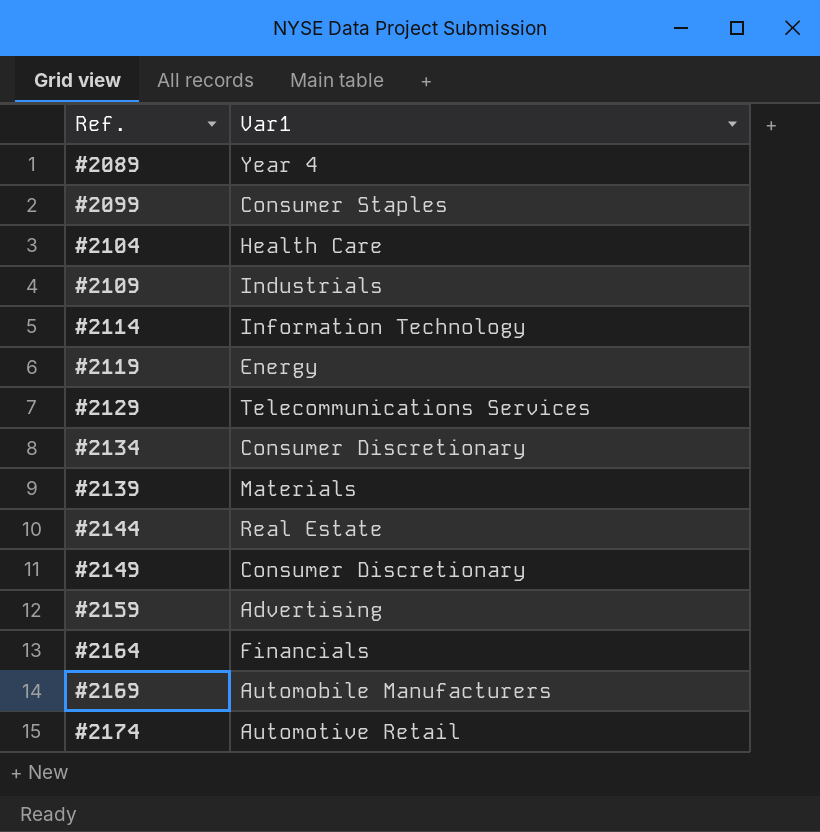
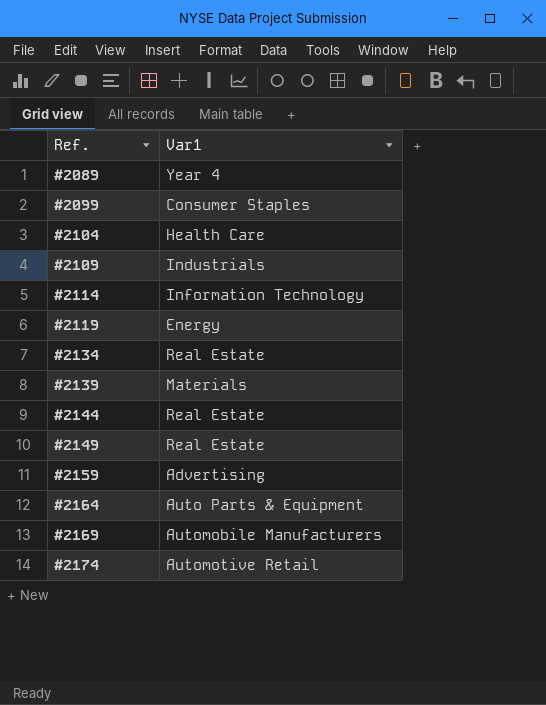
row #2129: Telecommunications Services -> none
#2134 | Var1: Consumer Discretionary -> Real Estate
#2149 | Var1: Consumer Discretionary -> Real Estate
#2164 | Var1: Financials -> Auto Parts & Equipment

